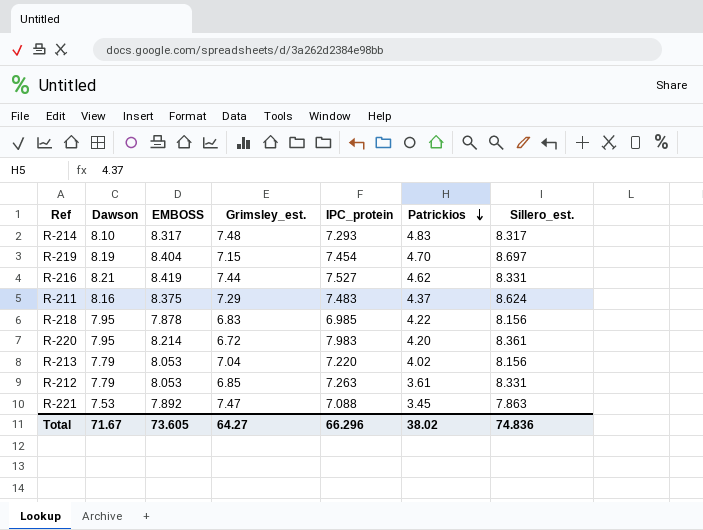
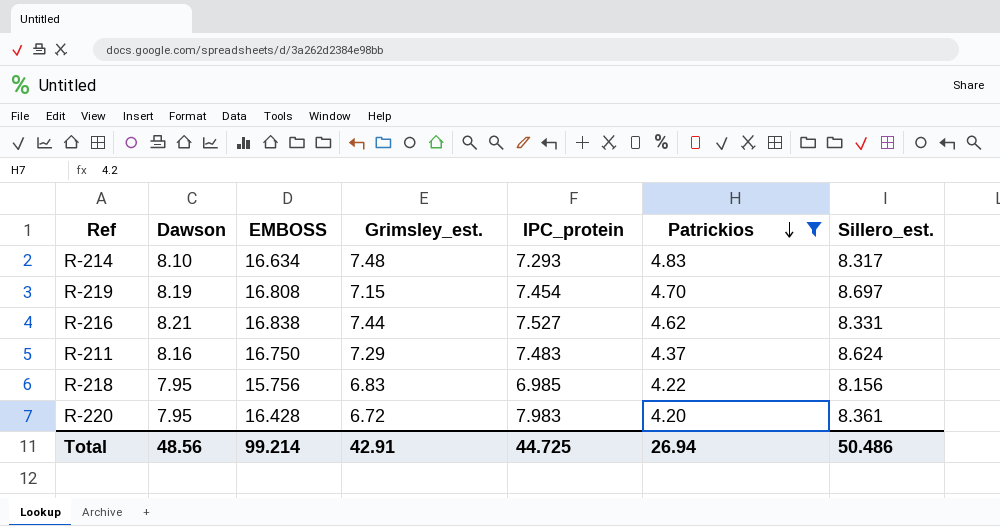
filter: none -> Patrickios >= 4.20
R-214 | EMBOSS: 8.317 -> 16.634
R-219 | EMBOSS: 8.404 -> 16.808
R-216 | EMBOSS: 8.419 -> 16.838
R-211 | EMBOSS: 8.375 -> 16.750
R-218 | EMBOSS: 7.878 -> 15.756
R-220 | EMBOSS: 8.214 -> 16.428
Total | Dawson: 71.67 -> 48.56
Total | EMBOSS: 73.605 -> 99.214
Total | Grimsley_est.: 64.27 -> 42.91
Total | IPC_protein: 66.296 -> 44.725
Total | Patrickios: 38.02 -> 26.94
Total | Sillero_est.: 74.836 -> 50.486

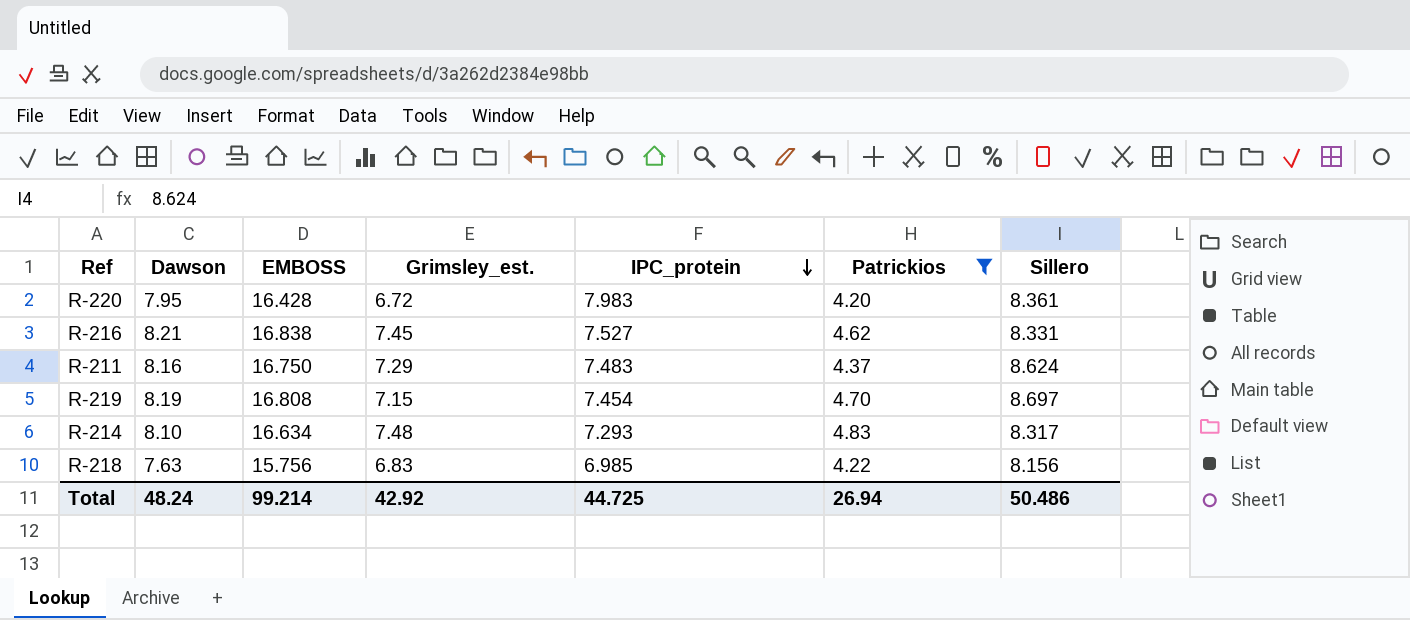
row order: Patrickios descending -> IPC_protein descending
column name: Sillero_est. -> Sillero
R-216 | Grimsley_est.: 7.44 -> 7.45
R-218 | Dawson: 7.95 -> 7.63
Total | Dawson: 48.56 -> 48.24
Total | Grimsley_est.: 42.91 -> 42.92

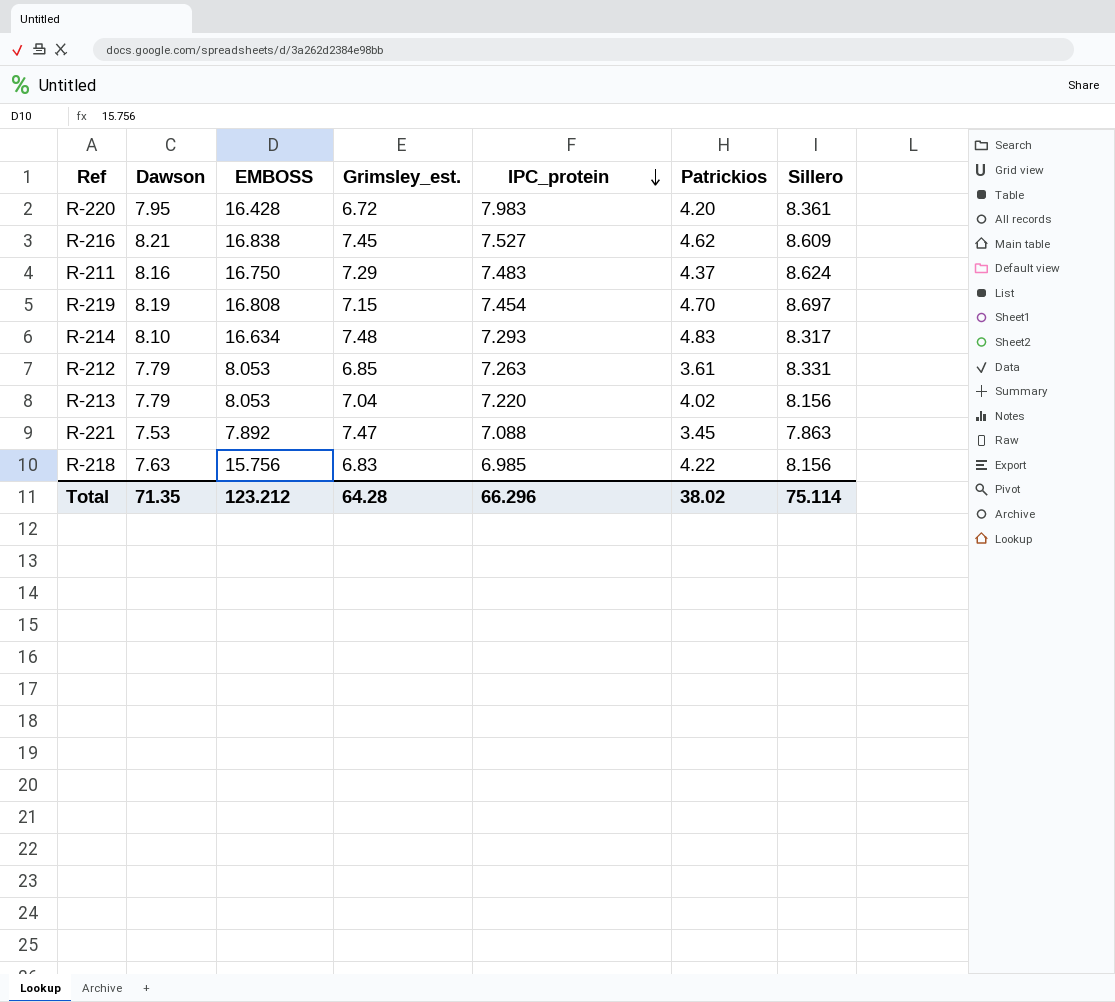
filter: Patrickios >= 4.20 -> none
R-216 | Sillero: 8.331 -> 8.609
Total | Dawson: 48.24 -> 71.35
Total | EMBOSS: 99.214 -> 123.212
Total | Grimsley_est.: 42.92 -> 64.28
Total | IPC_protein: 44.725 -> 66.296
Total | Patrickios: 26.94 -> 38.02
Total | Sillero: 50.486 -> 75.114

